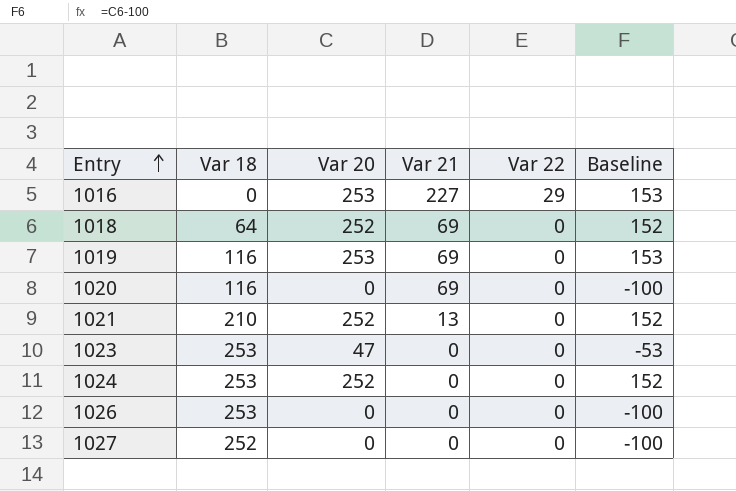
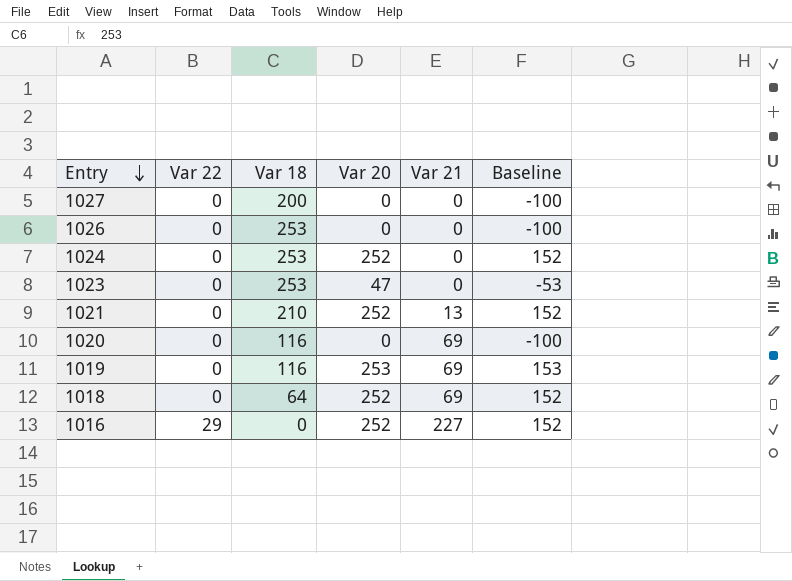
row order: Entry ascending -> Entry descending
column Var 22 | position: 5 -> 2
1027 | Var 18: 252 -> 200
1016 | Var 20: 253 -> 252
1016 | Baseline: 153 -> 152

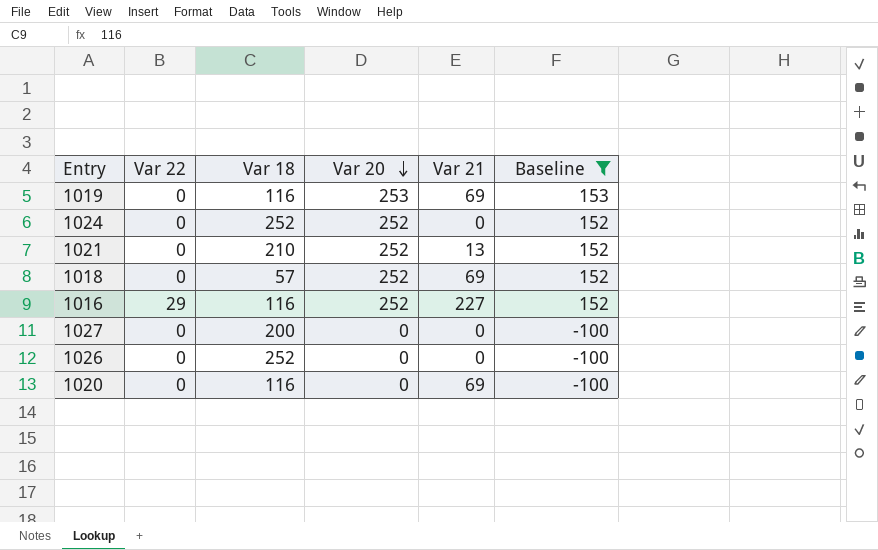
filter: none -> Baseline != -53
row order: Entry descending -> Var 20 descending
1024 | Var 18: 253 -> 252
1018 | Var 18: 64 -> 57
1016 | Var 18: 0 -> 116
1026 | Var 18: 253 -> 252

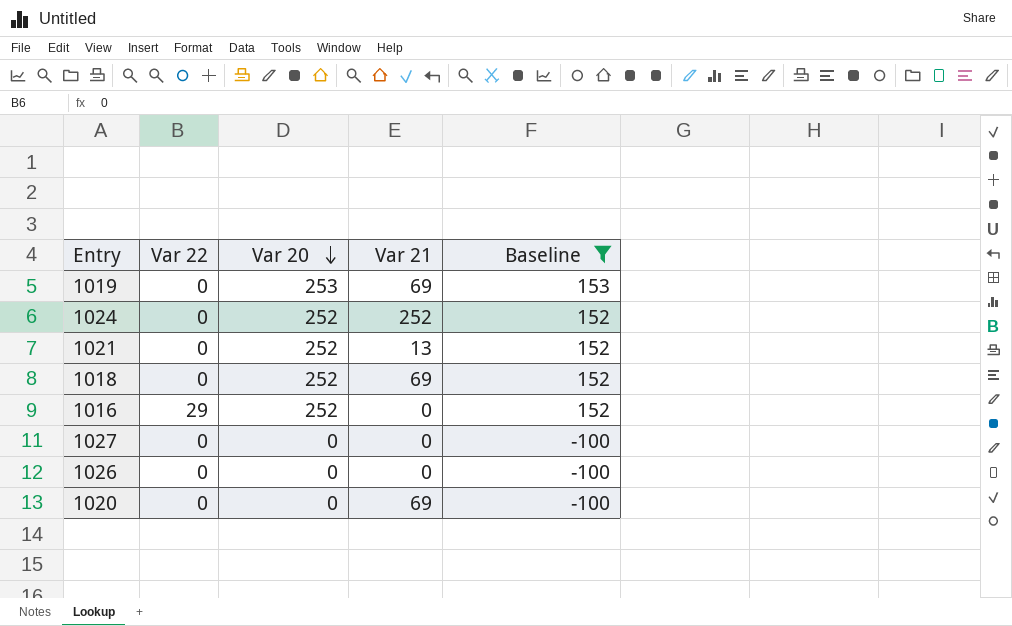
column Var 18 | position: 3 -> none
1024 | Var 21: 0 -> 252
1016 | Var 21: 227 -> 0

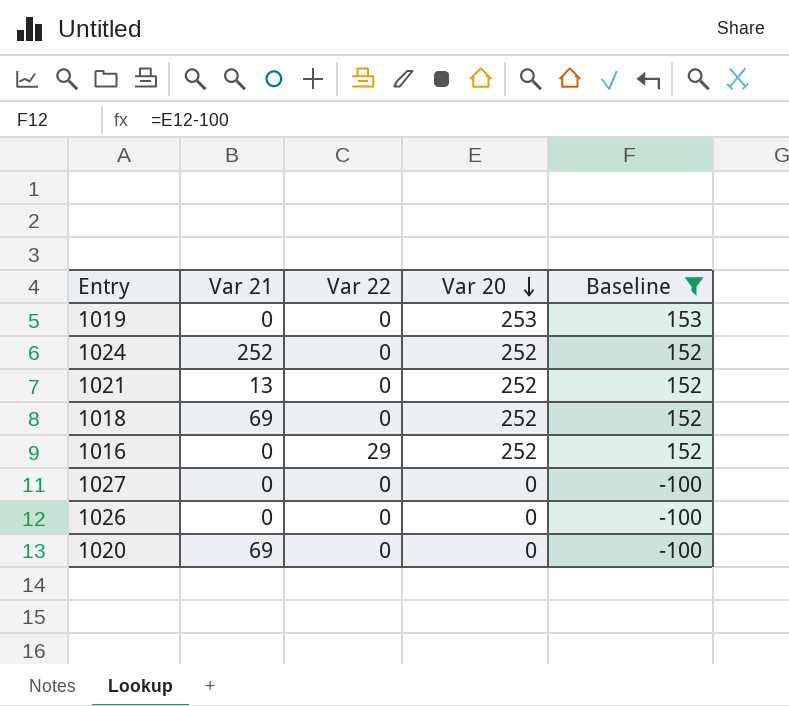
column Var 21 | position: 4 -> 2
1019 | Var 21: 69 -> 0

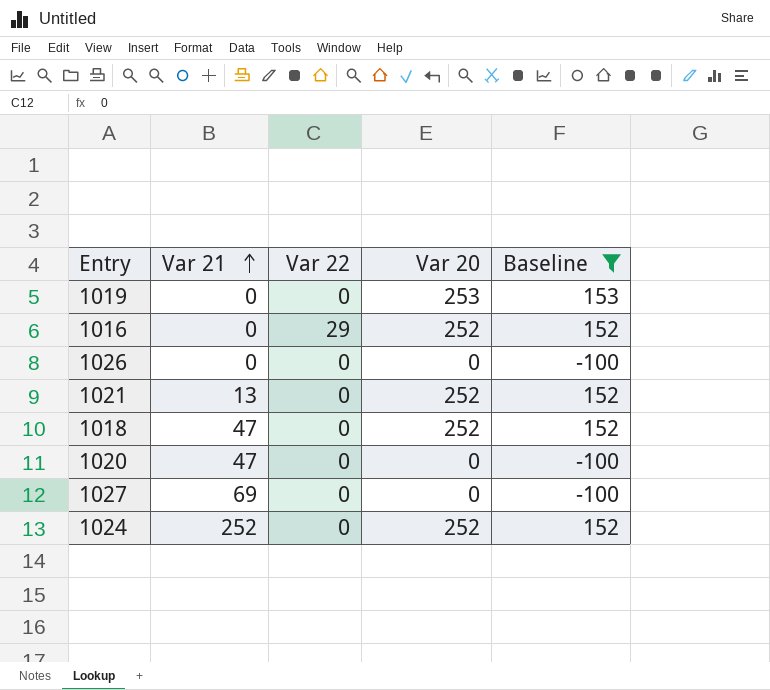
row order: Var 20 descending -> Var 21 ascending
1018 | Var 21: 69 -> 47
1020 | Var 21: 69 -> 47
1027 | Var 21: 0 -> 69

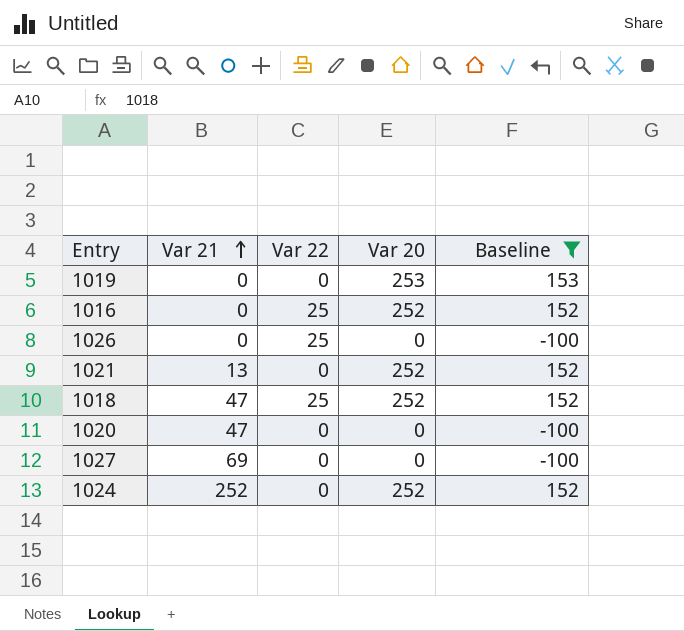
1016 | Var 22: 29 -> 25
1026 | Var 22: 0 -> 25
1018 | Var 22: 0 -> 25

